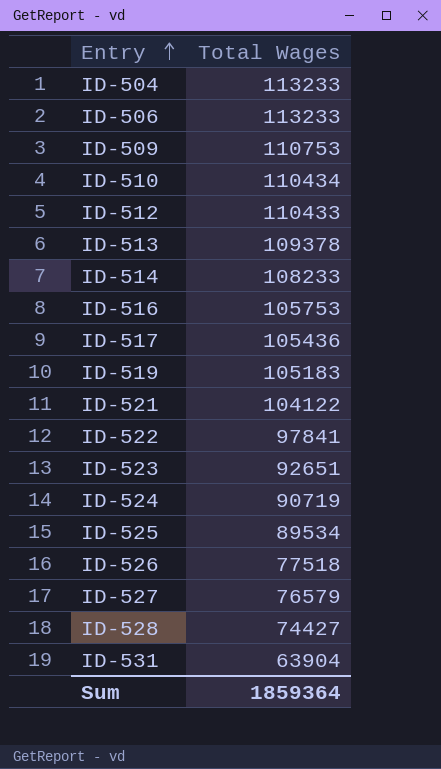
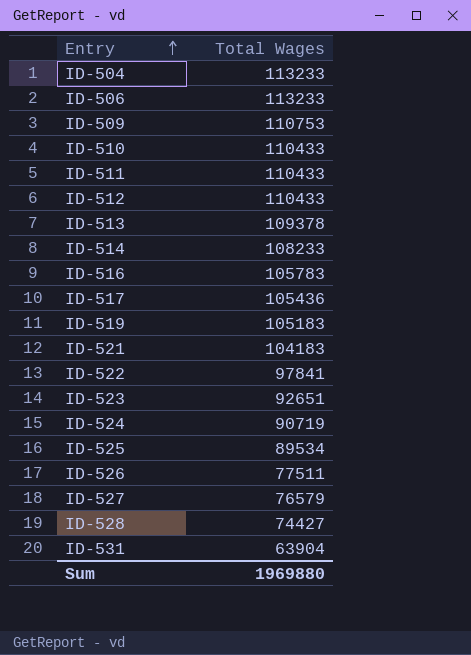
ID-510 | Total Wages: 110434 -> 110433
row ID-511: none -> 110433
ID-516 | Total Wages: 105753 -> 105783
ID-521 | Total Wages: 104122 -> 104183
ID-526 | Total Wages: 77518 -> 77511
Sum | Total Wages: 1859364 -> 1969880

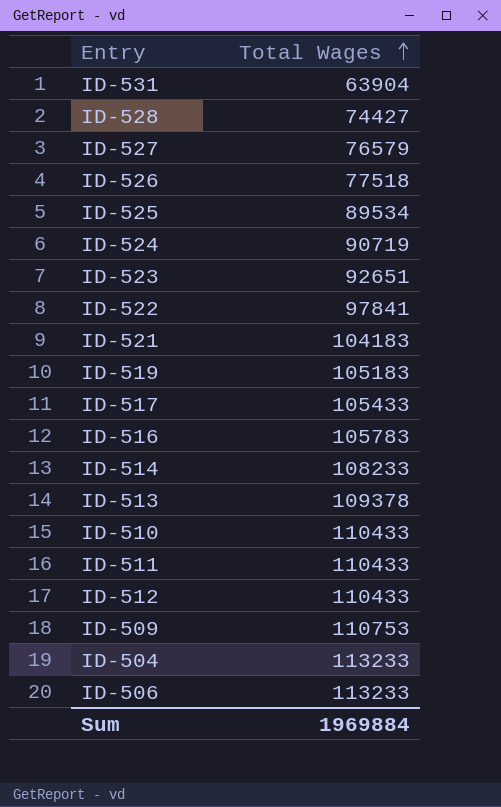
row order: Entry ascending -> Total Wages ascending
ID-526 | Total Wages: 77511 -> 77518
ID-517 | Total Wages: 105436 -> 105433
Sum | Total Wages: 1969880 -> 1969884

